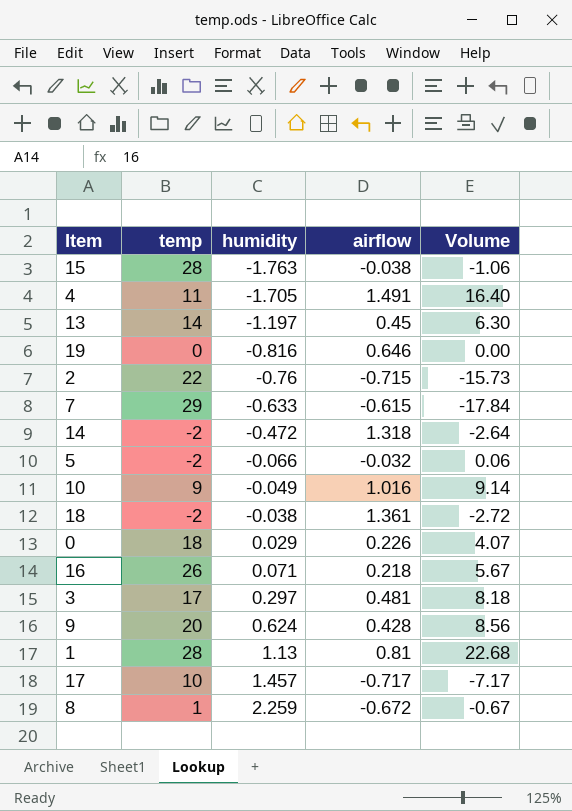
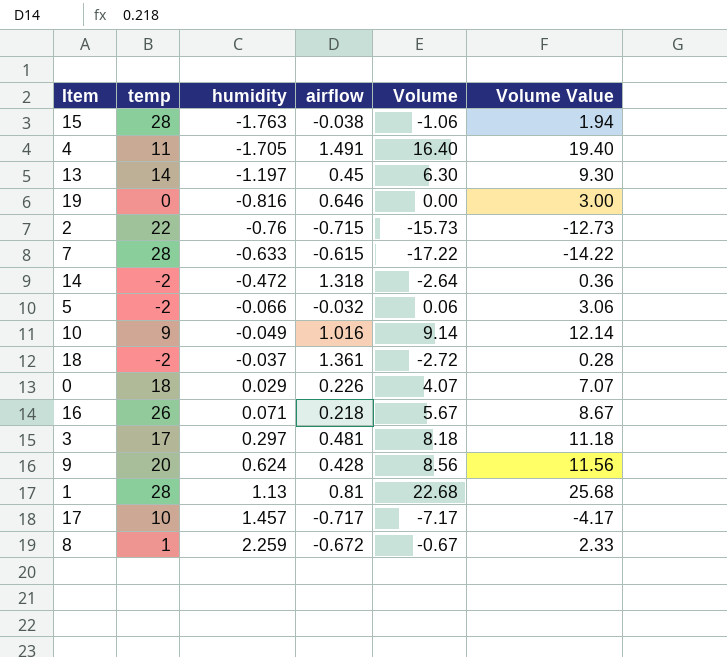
column Volume Value | formula: none -> [Volume] + 3
7 | temp: 29 -> 28
7 | Volume: -17.84 -> -17.22
18 | humidity: -0.038 -> -0.037

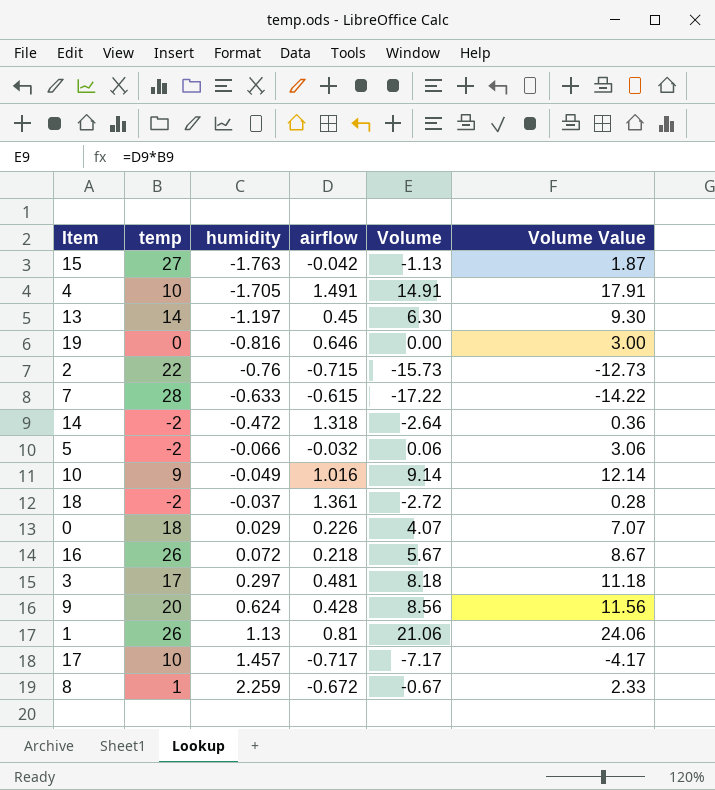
15 | temp: 28 -> 27
15 | airflow: -0.038 -> -0.042
15 | Volume: -1.06 -> -1.13
15 | Volume Value: 1.94 -> 1.87
4 | temp: 11 -> 10
4 | Volume: 16.40 -> 14.91
4 | Volume Value: 19.40 -> 17.91
16 | humidity: 0.071 -> 0.072
1 | temp: 28 -> 26
1 | Volume: 22.68 -> 21.06
1 | Volume Value: 25.68 -> 24.06

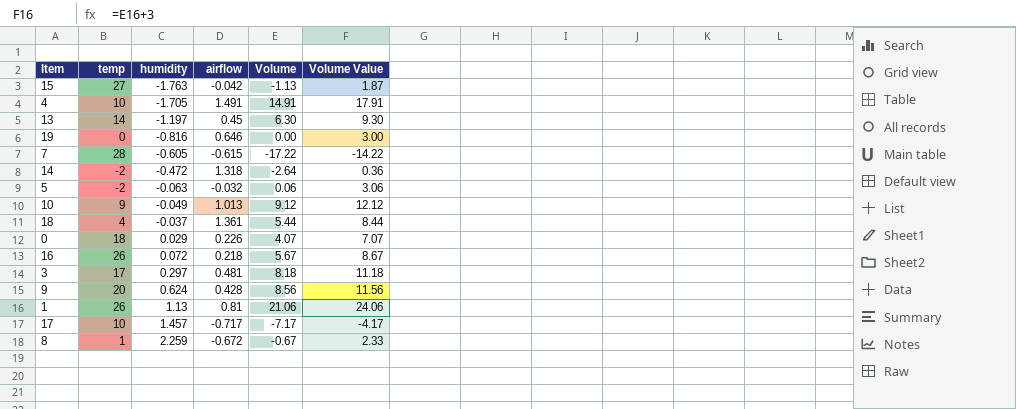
row 2: 22 | -0.76 | -0.715 | -15.73 | -12.73 -> none
7 | humidity: -0.633 -> -0.605
5 | humidity: -0.066 -> -0.063
10 | airflow: 1.016 -> 1.013
10 | Volume: 9.14 -> 9.12
10 | Volume Value: 12.14 -> 12.12
18 | temp: -2 -> 4
18 | Volume: -2.72 -> 5.44
18 | Volume Value: 0.28 -> 8.44

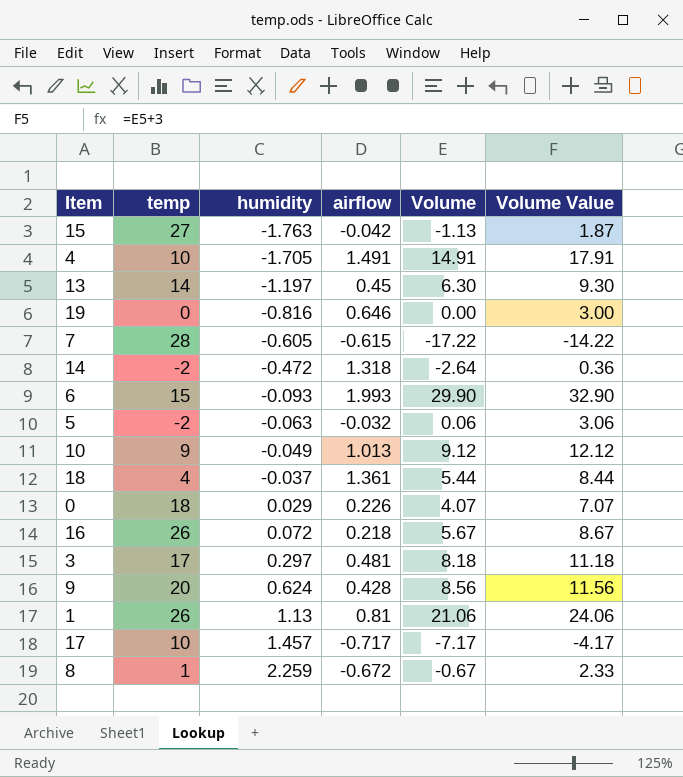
row 6: none -> 15 | -0.093 | 1.993 | 29.90 | 32.90

